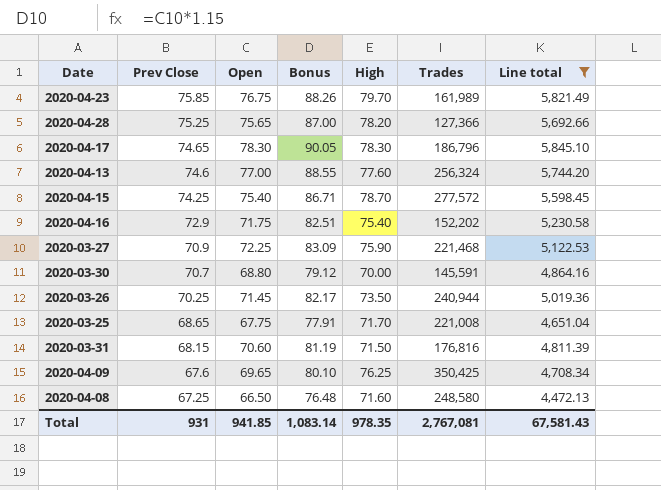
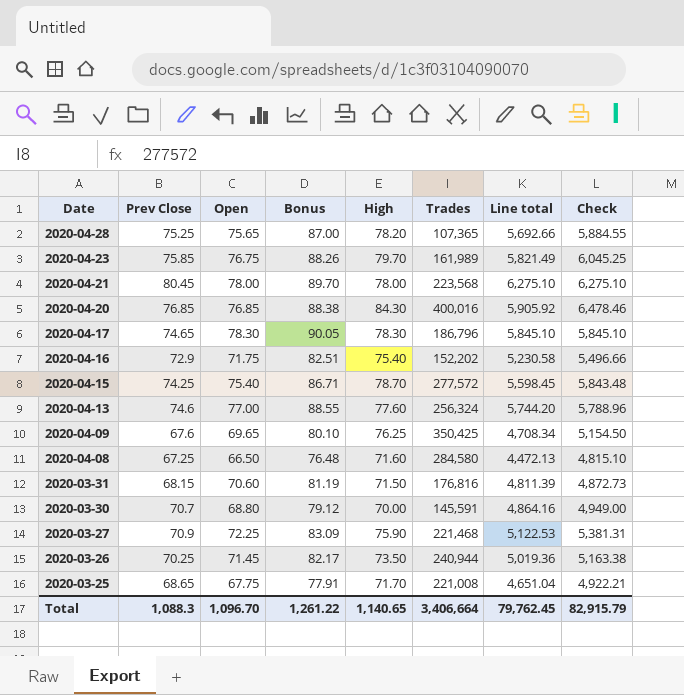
filter: Line total <= 5,845.10 -> none
row order: Prev Close descending -> Date descending
column Check | formula: none -> [Prev Close] * [High]
2020-04-28 | Trades: 127,366 -> 107,365
2020-04-08 | Trades: 248,580 -> 284,580
Total | Prev Close: 931 -> 1,088.3
Total | Open: 941.85 -> 1,096.70
Total | Bonus: 1,083.14 -> 1,261.22
Total | High: 978.35 -> 1,140.65
Total | Trades: 2,767,081 -> 3,406,664
Total | Line total: 67,581.43 -> 79,762.45

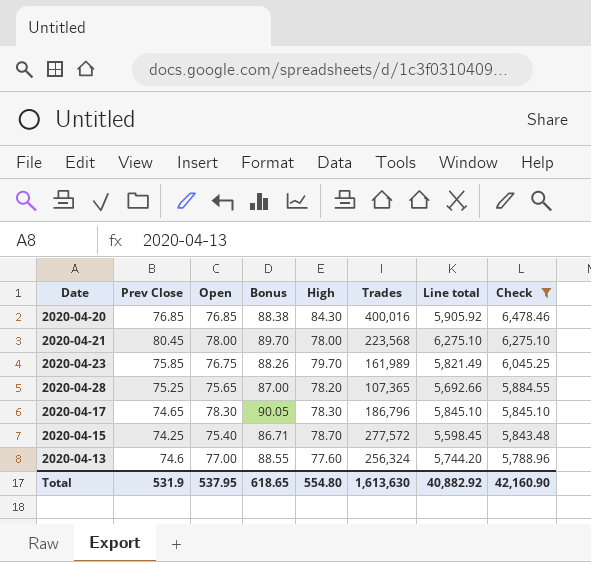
filter: none -> Check >= 5,788.96
row order: Date descending -> Check descending
Total | Prev Close: 1,088.3 -> 531.9
Total | Open: 1,096.70 -> 537.95
Total | Bonus: 1,261.22 -> 618.65
Total | High: 1,140.65 -> 554.80
Total | Trades: 3,406,664 -> 1,613,630
Total | Line total: 79,762.45 -> 40,882.92
Total | Check: 82,915.79 -> 42,160.90

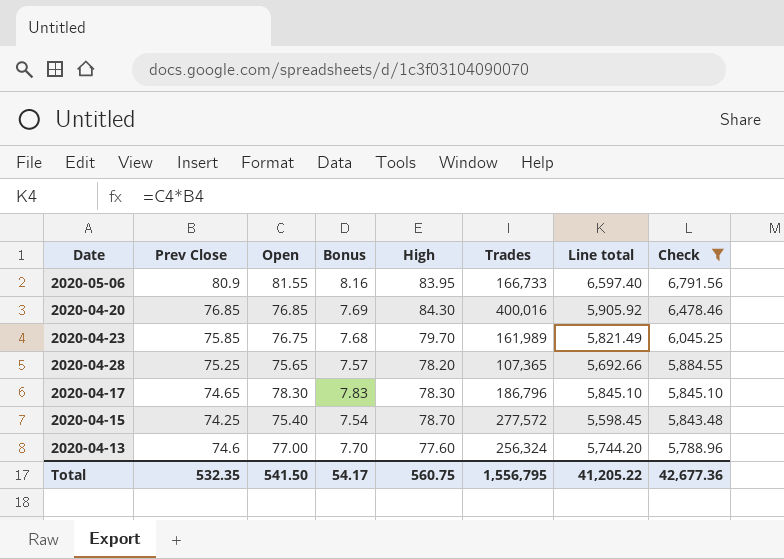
column Bonus | formula: [Open] * 1.15 -> [Open] * 0.1
row 2020-04-21: 80.45 | 78.00 | 89.70 | 78.00 | 223,568 | 6,275.10 | 6,275.10 -> none
row 2020-05-06: none -> 80.9 | 81.55 | 8.16 | 83.95 | 166,733 | 6,597.40 | 6,791.56
Total | Prev Close: 531.9 -> 532.35
Total | Open: 537.95 -> 541.50
Total | Bonus: 618.65 -> 54.17
Total | High: 554.80 -> 560.75
Total | Trades: 1,613,630 -> 1,556,795
Total | Line total: 40,882.92 -> 41,205.22
Total | Check: 42,160.90 -> 42,677.36

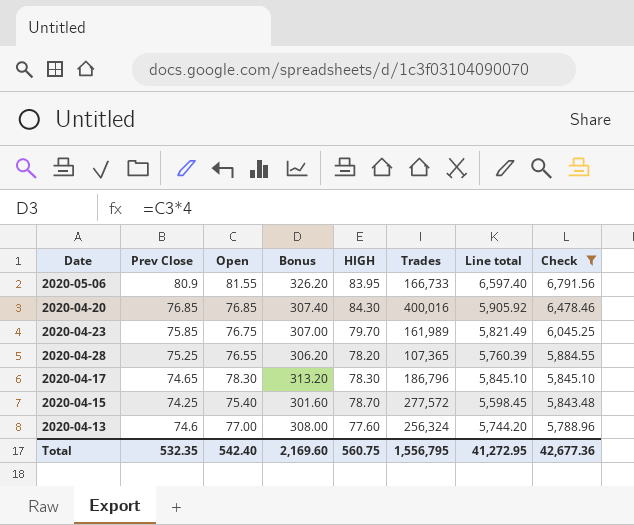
column Bonus | formula: [Open] * 0.1 -> [Open] * 4
column name: High -> HIGH
2020-04-28 | Open: 75.65 -> 76.55
2020-04-28 | Line total: 5,692.66 -> 5,760.39
Total | Open: 541.50 -> 542.40
Total | Bonus: 54.17 -> 2,169.60
Total | Line total: 41,205.22 -> 41,272.95

